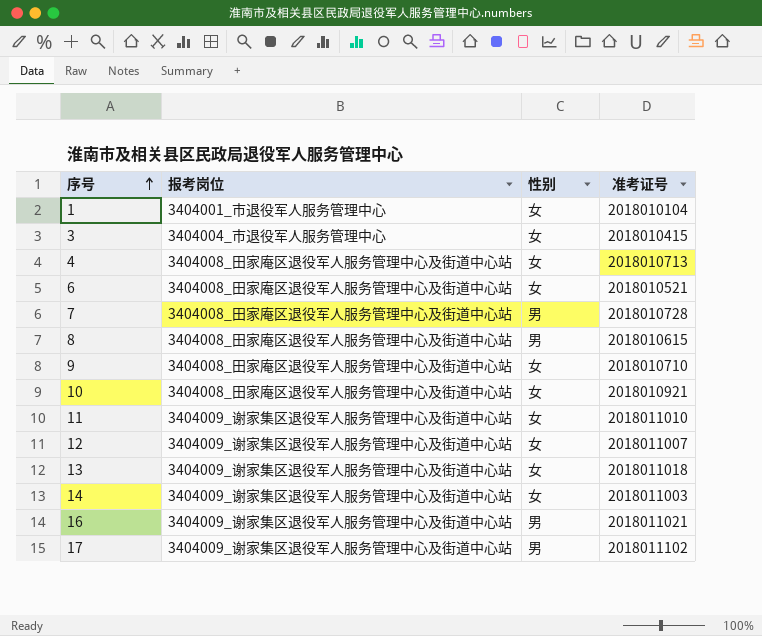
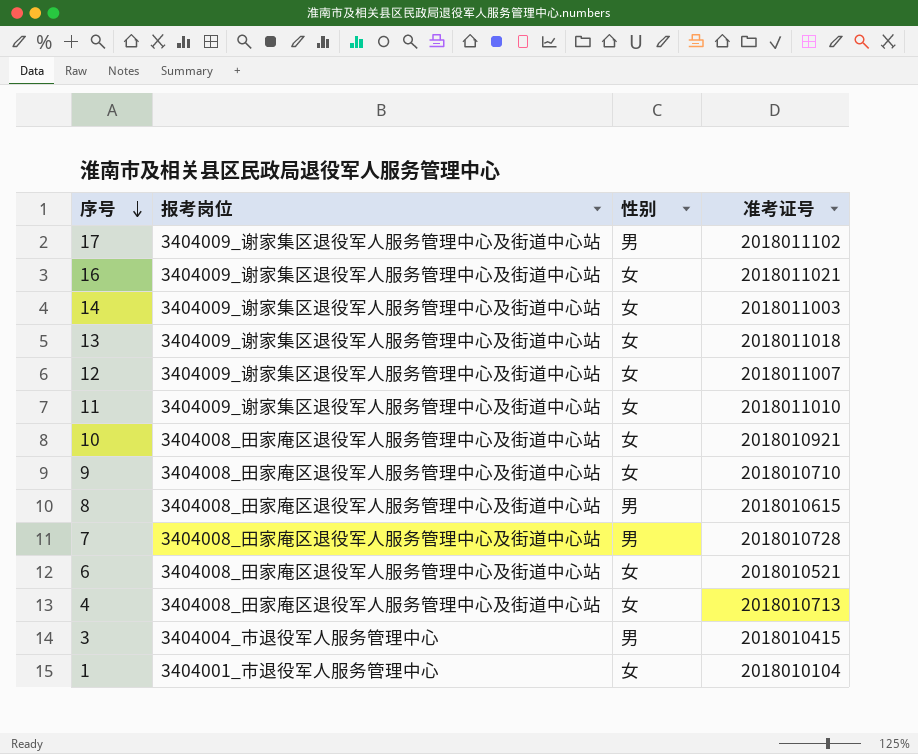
row order: 序号 ascending -> 序号 descending
16 | 性别: 男 -> 女
3 | 性别: 女 -> 男

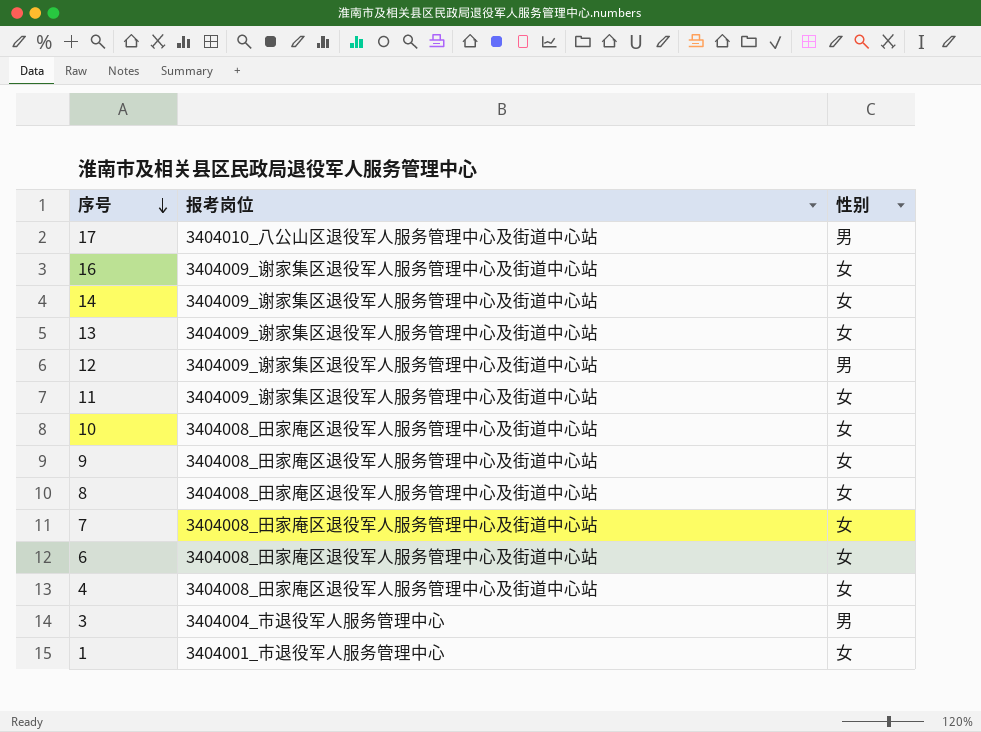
column 准考证号 | position: 4 -> none
17 | 报考岗位: 3404009_谢家集区退役军人服务管理中心及街道中心站 -> 3404010_八公山区退役军人服务管理中心及街道中心站
12 | 性别: 女 -> 男
8 | 性别: 男 -> 女
7 | 性别: 男 -> 女

